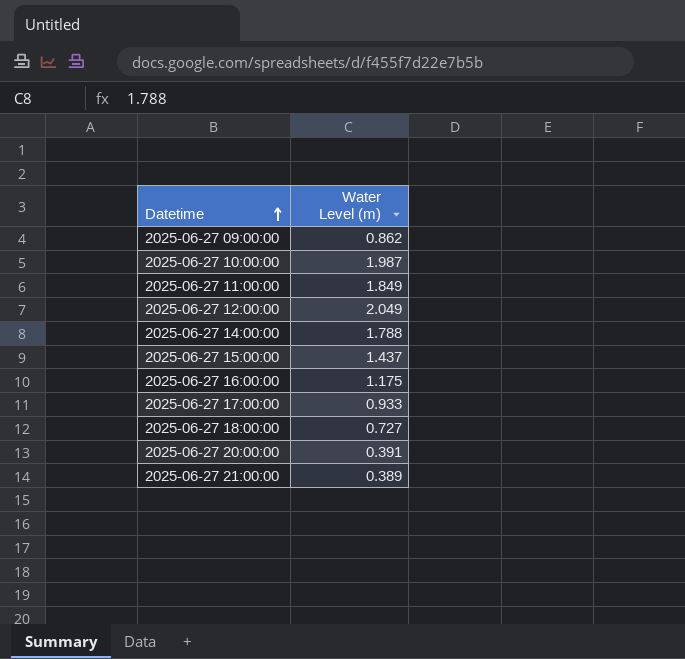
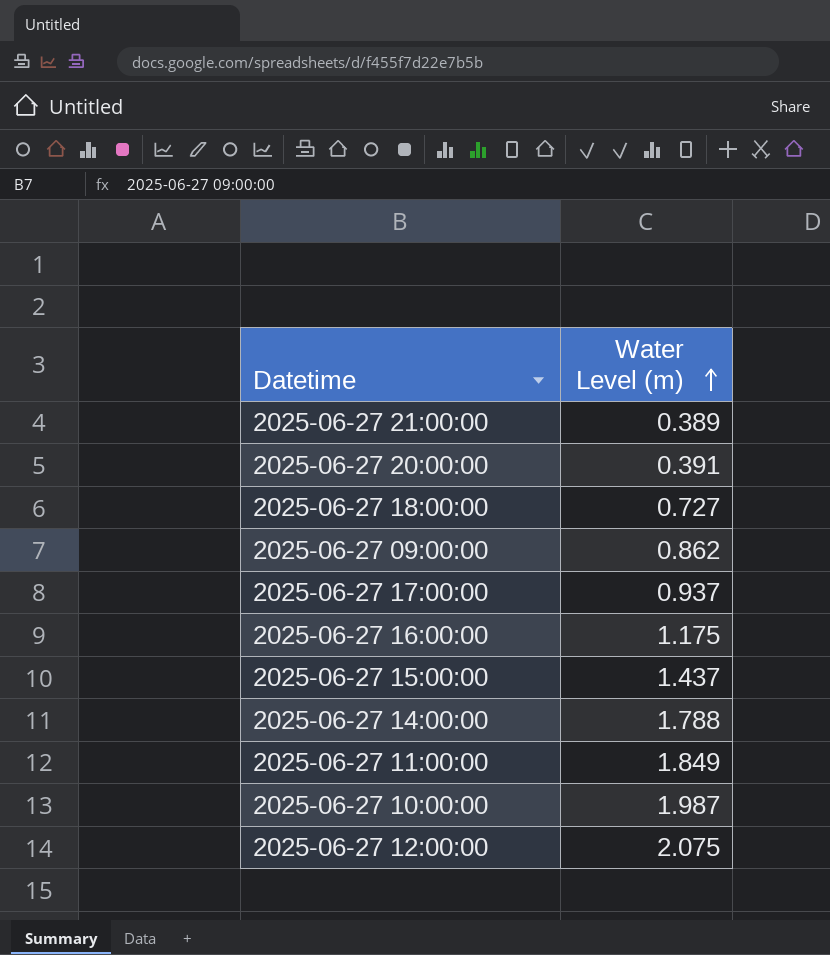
row order: Datetime ascending -> Water Level (m) ascending
2025-06-27 17:00:00 | Water Level (m): 0.933 -> 0.937
2025-06-27 12:00:00 | Water Level (m): 2.049 -> 2.075

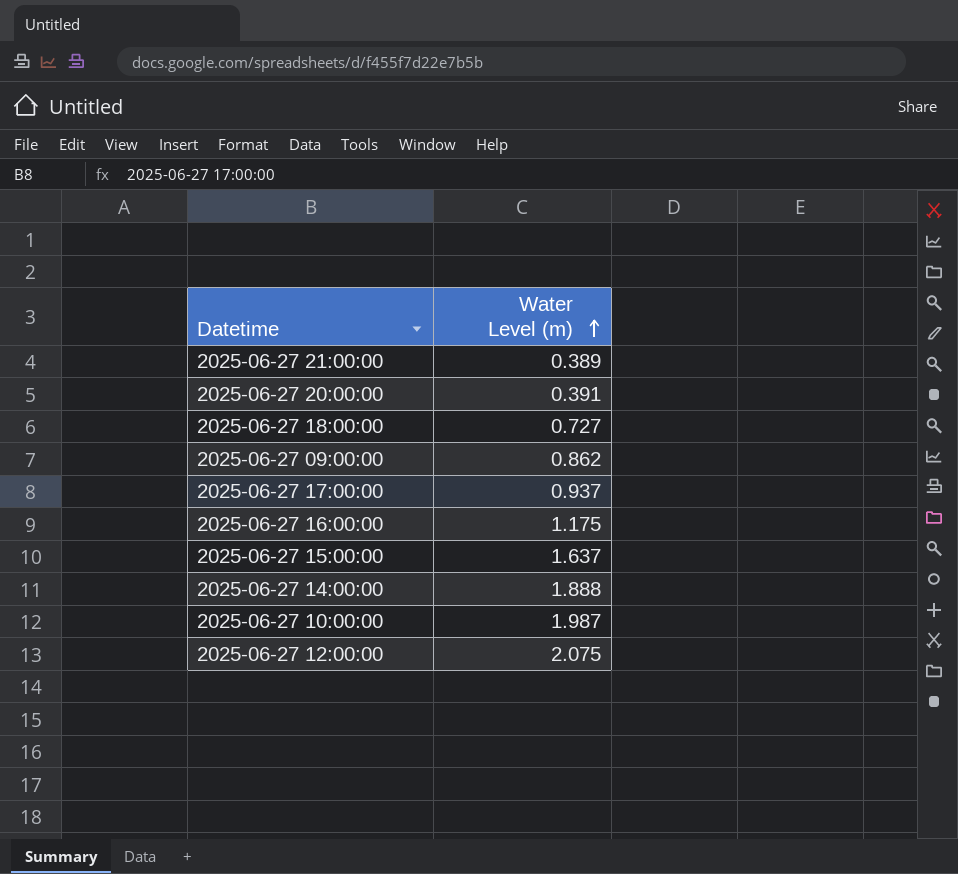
row 2025-06-27 11:00:00: 1.849 -> none
2025-06-27 15:00:00 | Water Level (m): 1.437 -> 1.637
2025-06-27 14:00:00 | Water Level (m): 1.788 -> 1.888

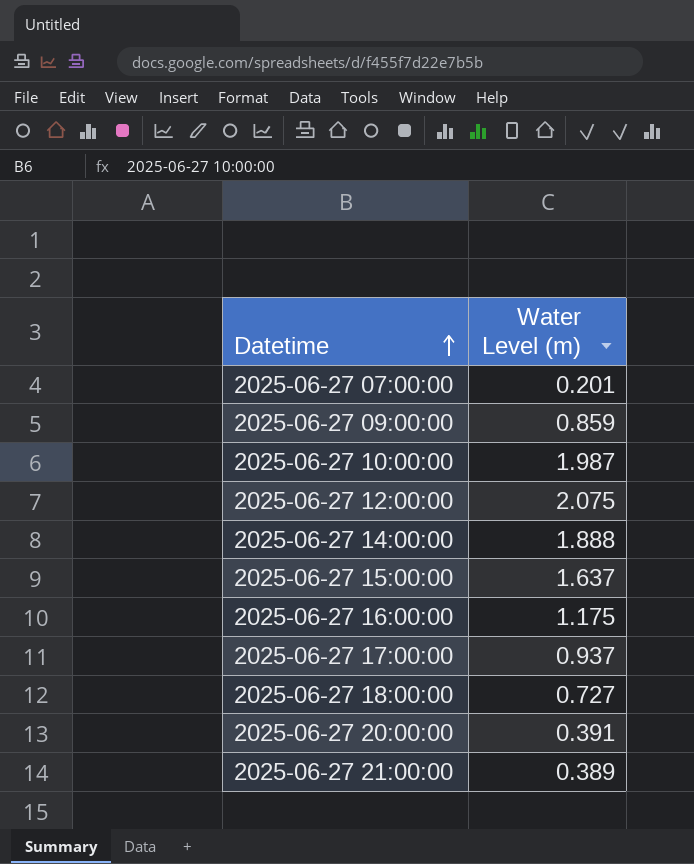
row order: Water Level (m) ascending -> Datetime ascending
row 2025-06-27 07:00:00: none -> 0.201
2025-06-27 09:00:00 | Water Level (m): 0.862 -> 0.859

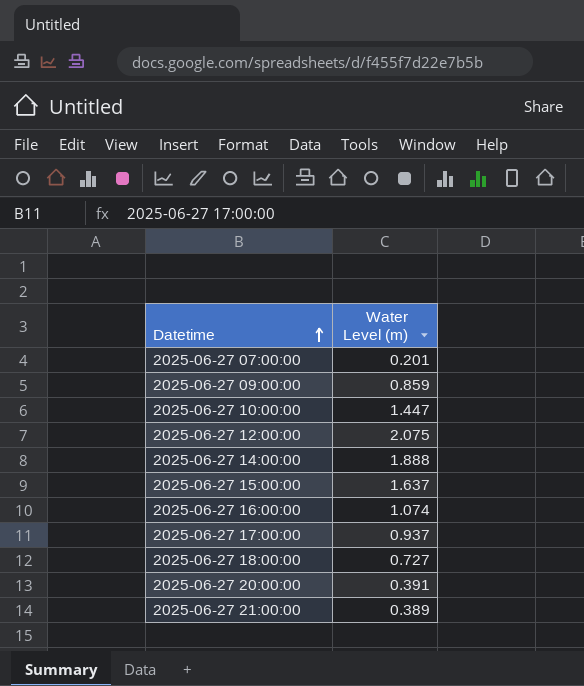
2025-06-27 10:00:00 | Water Level (m): 1.987 -> 1.447
2025-06-27 16:00:00 | Water Level (m): 1.175 -> 1.074

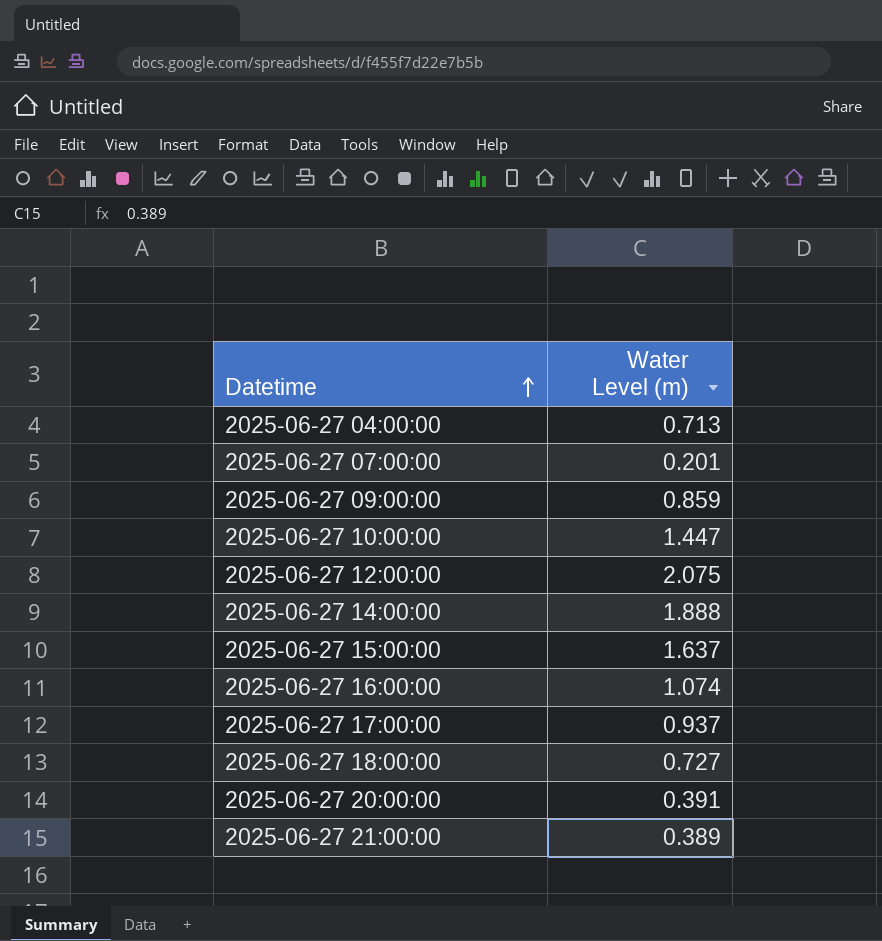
row 2025-06-27 04:00:00: none -> 0.713

